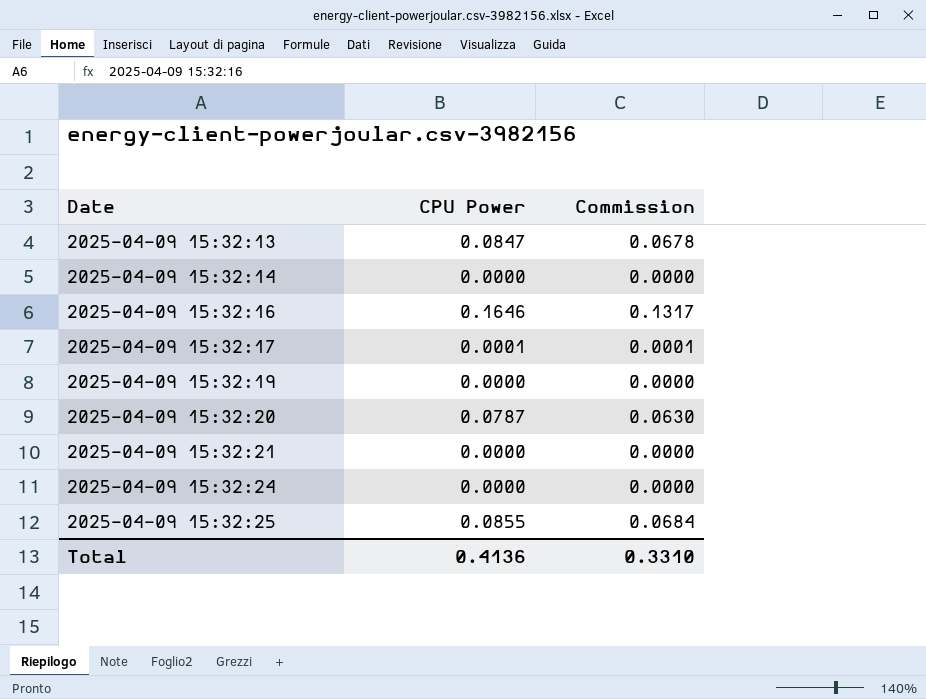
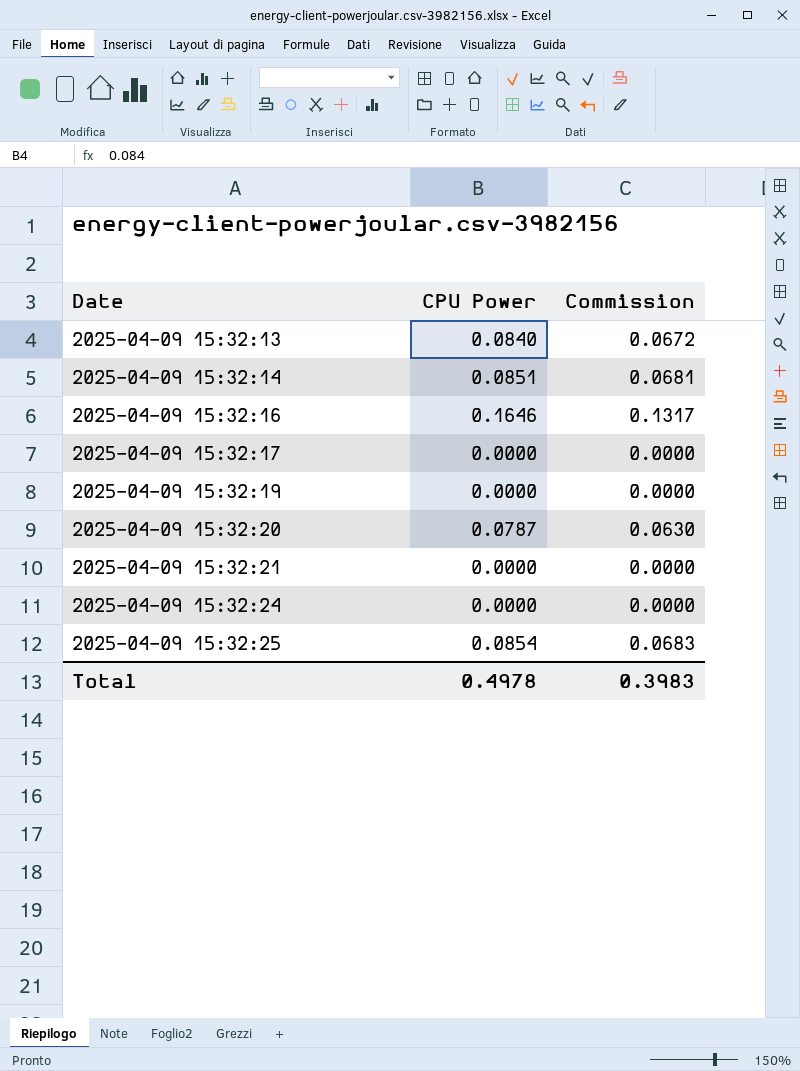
2025-04-09 15:32:13 | CPU Power: 0.0847 -> 0.0840
2025-04-09 15:32:13 | Commission: 0.0678 -> 0.0672
2025-04-09 15:32:14 | CPU Power: 0.0000 -> 0.0851
2025-04-09 15:32:14 | Commission: 0.0000 -> 0.0681
2025-04-09 15:32:17 | CPU Power: 0.0001 -> 0.0000
2025-04-09 15:32:17 | Commission: 0.0001 -> 0.0000
2025-04-09 15:32:25 | CPU Power: 0.0855 -> 0.0854
2025-04-09 15:32:25 | Commission: 0.0684 -> 0.0683
Total | CPU Power: 0.4136 -> 0.4978
Total | Commission: 0.3310 -> 0.3983

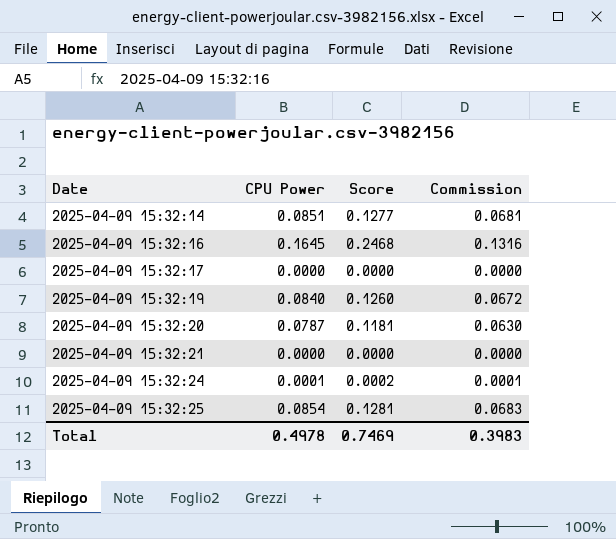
column Score | formula: none -> [CPU Power] * 1.5
row 2025-04-09 15:32:13: 0.0840 | 0.0672 -> none
2025-04-09 15:32:16 | CPU Power: 0.1646 -> 0.1645
2025-04-09 15:32:16 | Commission: 0.1317 -> 0.1316
2025-04-09 15:32:19 | CPU Power: 0.0000 -> 0.0840
2025-04-09 15:32:19 | Commission: 0.0000 -> 0.0672
2025-04-09 15:32:24 | CPU Power: 0.0000 -> 0.0001
2025-04-09 15:32:24 | Commission: 0.0000 -> 0.0001

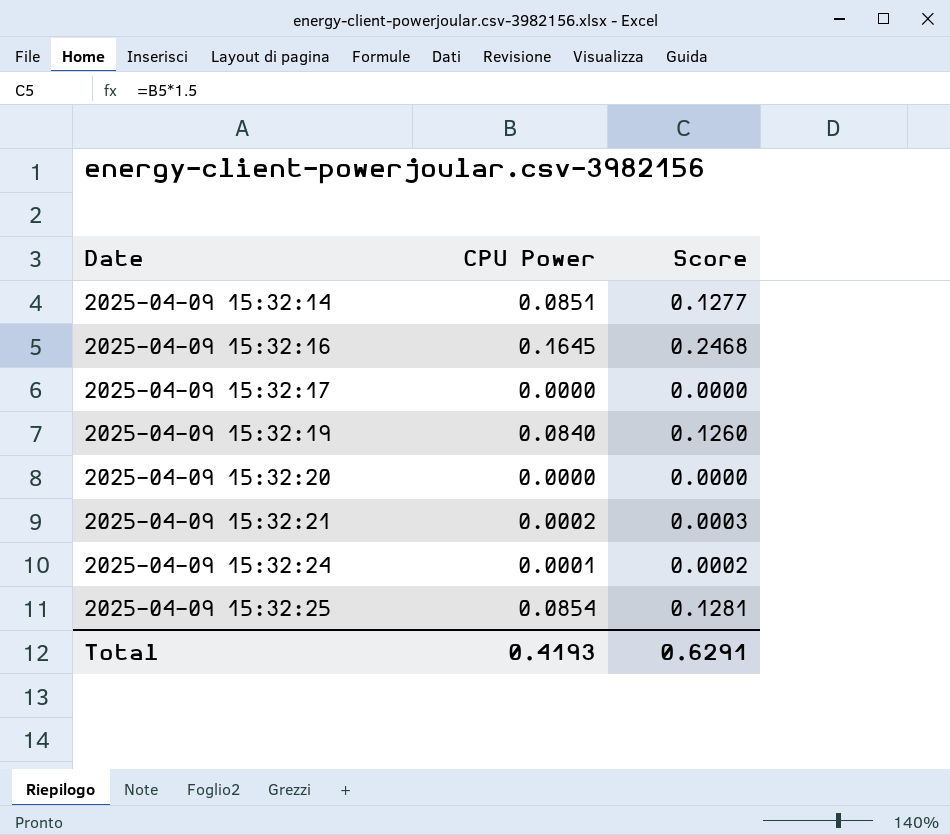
column Commission | formula: [CPU Power] * 0.8 -> none
2025-04-09 15:32:20 | CPU Power: 0.0787 -> 0.0000
2025-04-09 15:32:20 | Score: 0.1181 -> 0.0000
2025-04-09 15:32:21 | CPU Power: 0.0000 -> 0.0002
2025-04-09 15:32:21 | Score: 0.0000 -> 0.0003
Total | CPU Power: 0.4978 -> 0.4193
Total | Score: 0.7469 -> 0.6291

